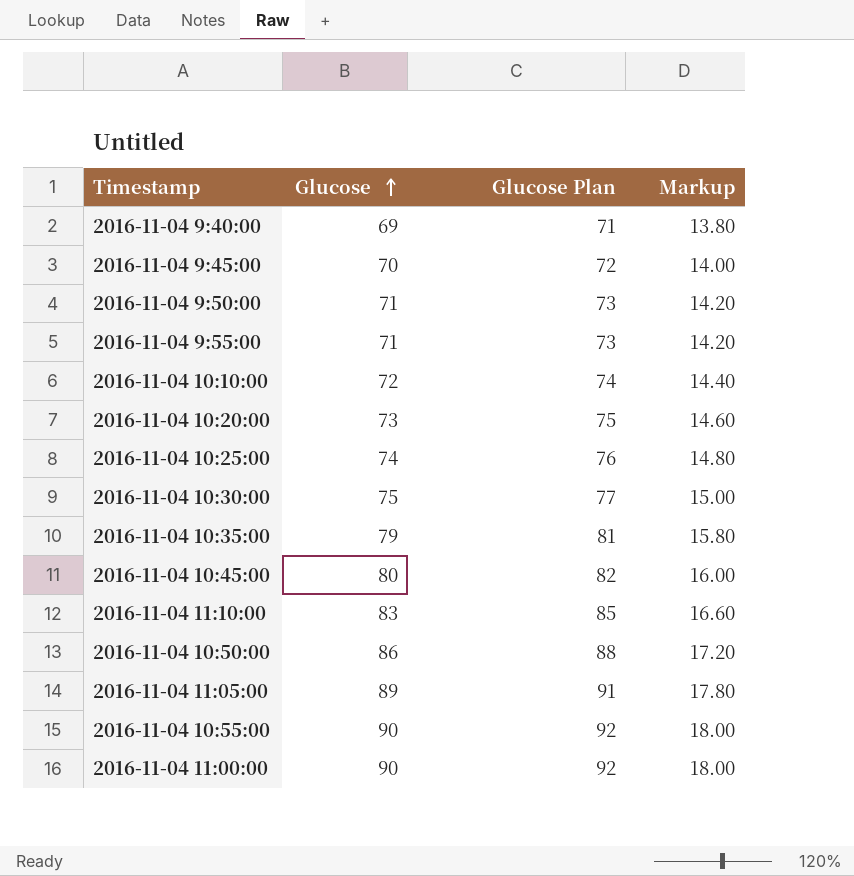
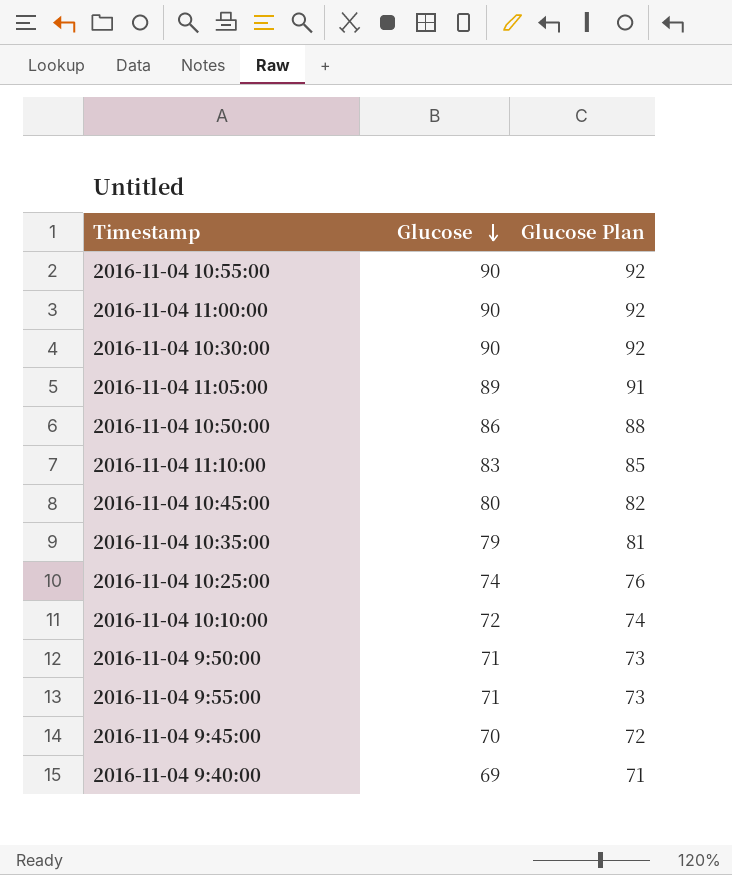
row order: Glucose ascending -> Glucose descending
column Markup | formula: [Glucose] * 0.2 -> none
row 2016-11-04 10:20:00: 73 | 75 | 14.60 -> none
2016-11-04 10:30:00 | Glucose: 75 -> 90
2016-11-04 10:30:00 | Glucose Plan: 77 -> 92

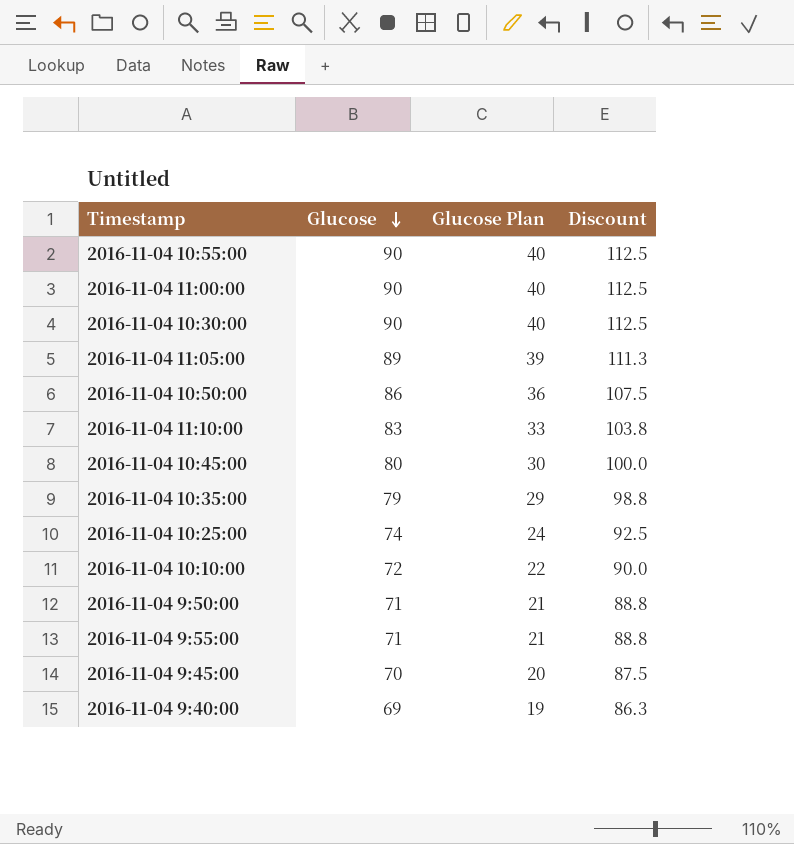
column Glucose Plan | formula: [Glucose] + 2 -> [Glucose] - 50
column Discount | formula: none -> [Glucose] * 1.25

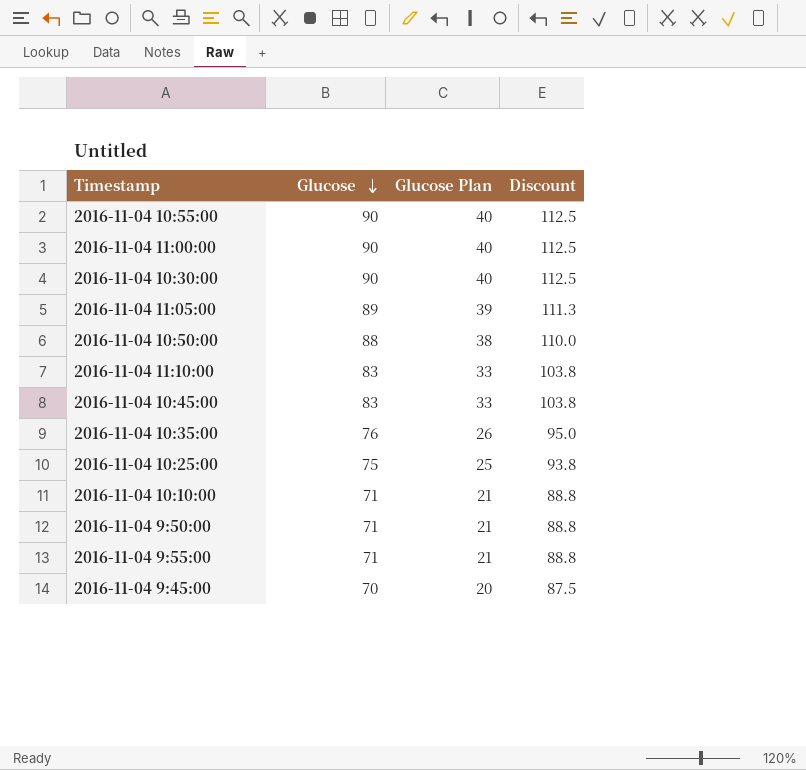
row 2016-11-04 9:40:00: 69 | 19 | 86.3 -> none
2016-11-04 10:50:00 | Glucose: 86 -> 88
2016-11-04 10:50:00 | Glucose Plan: 36 -> 38
2016-11-04 10:50:00 | Discount: 107.5 -> 110.0
2016-11-04 10:45:00 | Glucose: 80 -> 83
2016-11-04 10:45:00 | Glucose Plan: 30 -> 33
2016-11-04 10:45:00 | Discount: 100.0 -> 103.8
2016-11-04 10:35:00 | Glucose: 79 -> 76
2016-11-04 10:35:00 | Glucose Plan: 29 -> 26
2016-11-04 10:35:00 | Discount: 98.8 -> 95.0
2016-11-04 10:25:00 | Glucose: 74 -> 75
2016-11-04 10:25:00 | Glucose Plan: 24 -> 25
2016-11-04 10:25:00 | Discount: 92.5 -> 93.8
2016-11-04 10:10:00 | Glucose: 72 -> 71
2016-11-04 10:10:00 | Glucose Plan: 22 -> 21
2016-11-04 10:10:00 | Discount: 90.0 -> 88.8

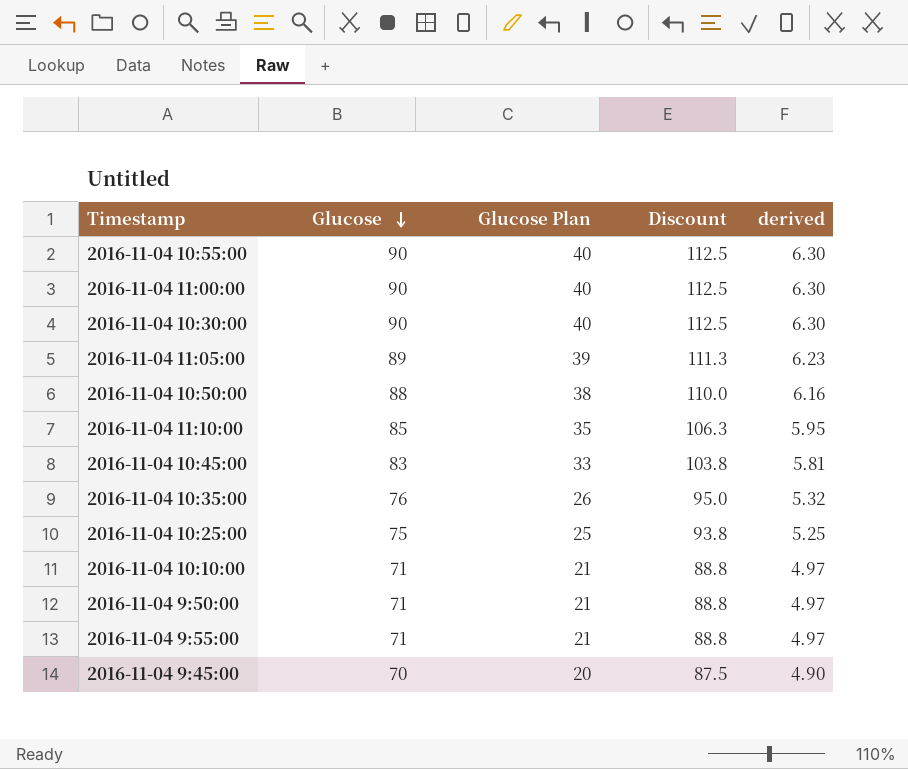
column derived | formula: none -> [Glucose] * 0.07
2016-11-04 11:10:00 | Glucose: 83 -> 85
2016-11-04 11:10:00 | Glucose Plan: 33 -> 35
2016-11-04 11:10:00 | Discount: 103.8 -> 106.3

